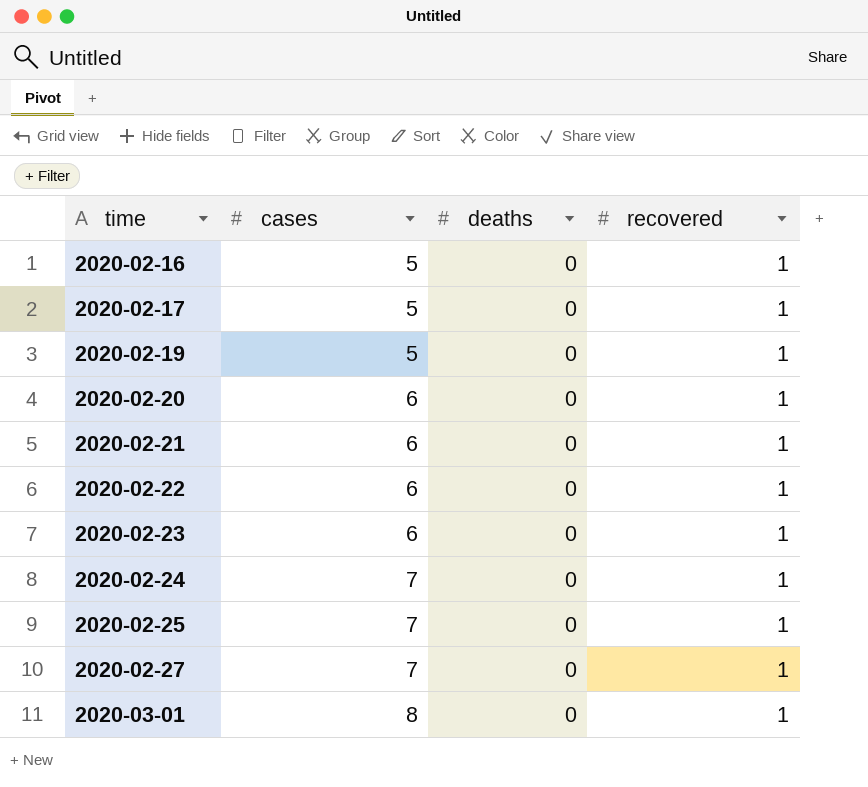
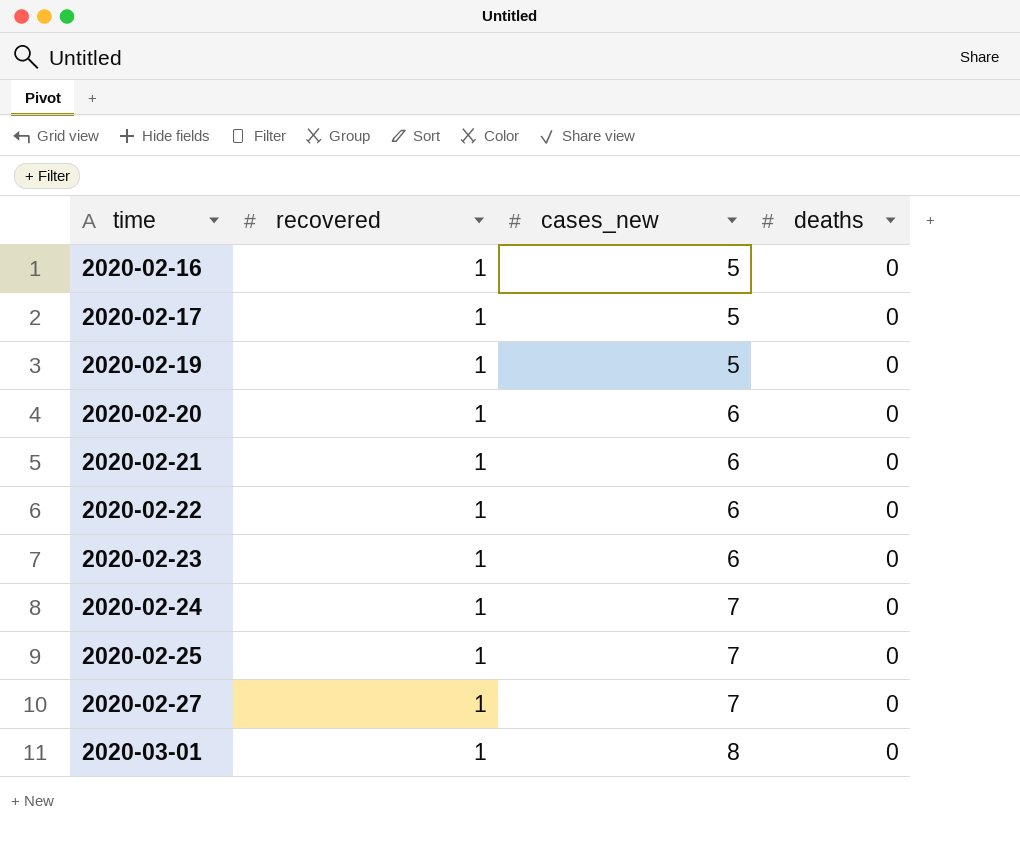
column recovered | position: 4 -> 2
column name: cases -> cases_new

